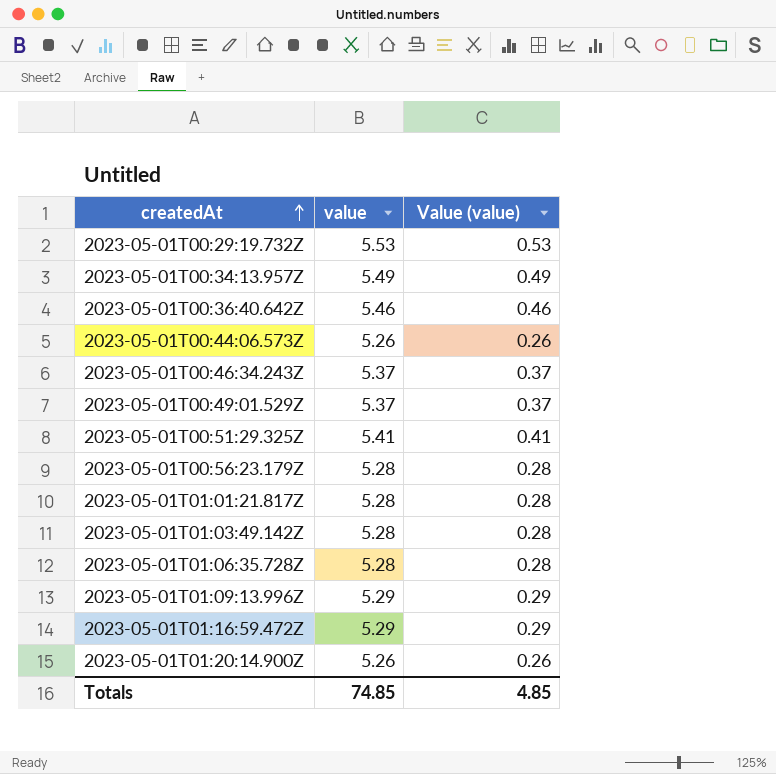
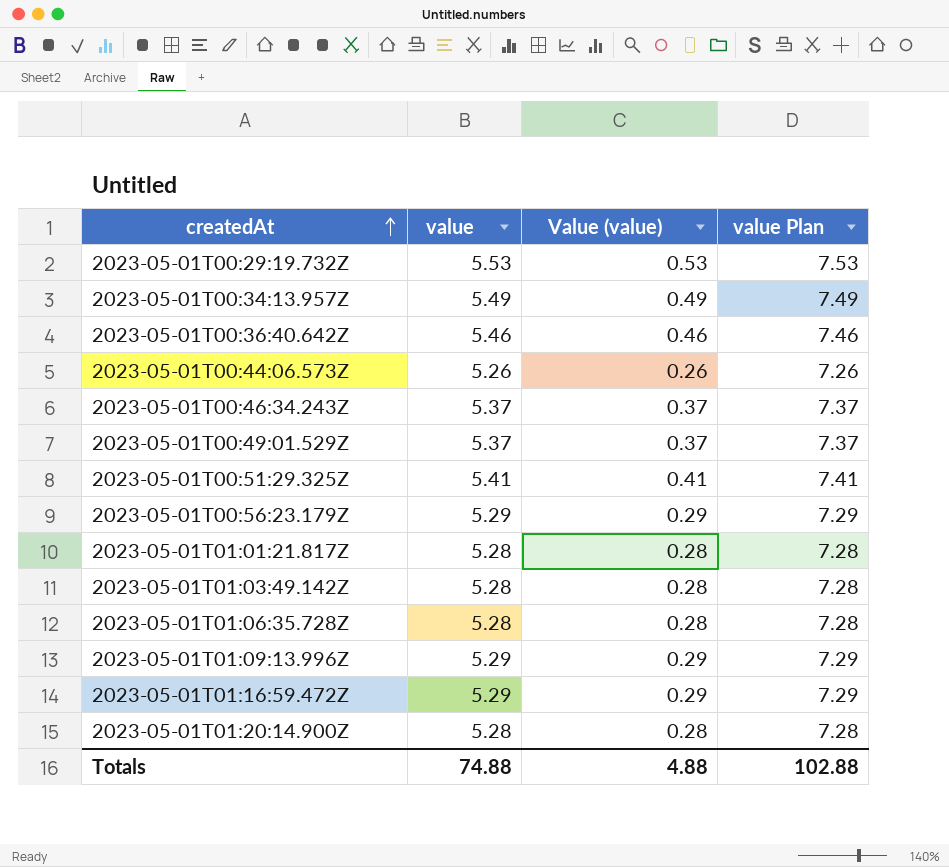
column value Plan | formula: none -> [value] + 2
2023-05-01T00:56:23.179Z | value: 5.28 -> 5.29
2023-05-01T00:56:23.179Z | Value (value): 0.28 -> 0.29
2023-05-01T01:20:14.900Z | value: 5.26 -> 5.28
2023-05-01T01:20:14.900Z | Value (value): 0.26 -> 0.28
Totals | value: 74.85 -> 74.88
Totals | Value (value): 4.85 -> 4.88

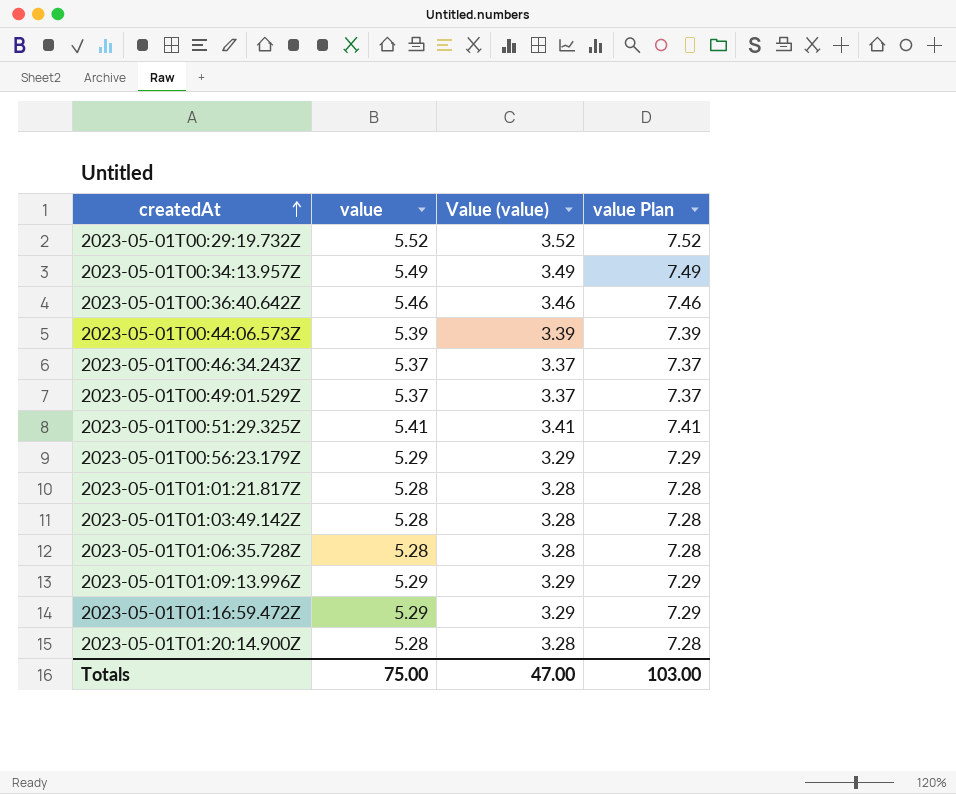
column Value (value) | formula: [value] - 5 -> [value] - 2
2023-05-01T00:29:19.732Z | value: 5.53 -> 5.52
2023-05-01T00:29:19.732Z | value Plan: 7.53 -> 7.52
2023-05-01T00:44:06.573Z | value: 5.26 -> 5.39
2023-05-01T00:44:06.573Z | value Plan: 7.26 -> 7.39
Totals | value: 74.88 -> 75.00
Totals | Value (value): 4.88 -> 47.00
Totals | value Plan: 102.88 -> 103.00

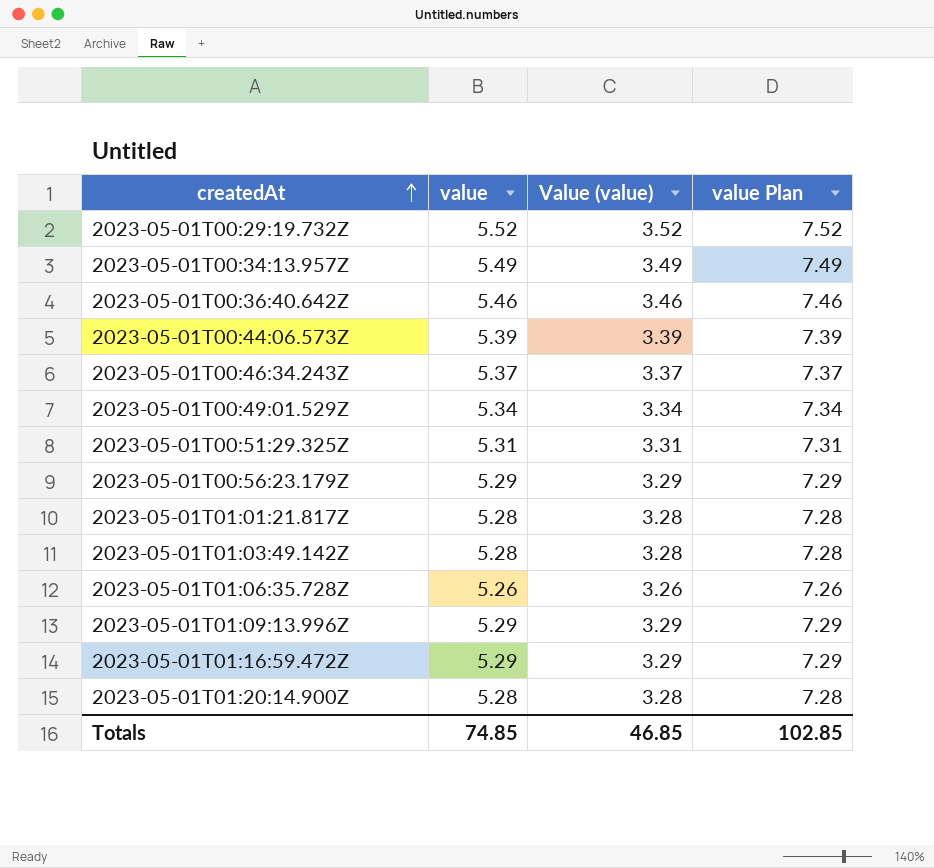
2023-05-01T00:49:01.529Z | value: 5.37 -> 5.34
2023-05-01T00:49:01.529Z | Value (value): 3.37 -> 3.34
2023-05-01T00:49:01.529Z | value Plan: 7.37 -> 7.34
2023-05-01T00:51:29.325Z | value: 5.41 -> 5.31
2023-05-01T00:51:29.325Z | Value (value): 3.41 -> 3.31
2023-05-01T00:51:29.325Z | value Plan: 7.41 -> 7.31
2023-05-01T01:06:35.728Z | value: 5.28 -> 5.26
2023-05-01T01:06:35.728Z | Value (value): 3.28 -> 3.26
2023-05-01T01:06:35.728Z | value Plan: 7.28 -> 7.26
Totals | value: 75.00 -> 74.85
Totals | Value (value): 47.00 -> 46.85
Totals | value Plan: 103.00 -> 102.85

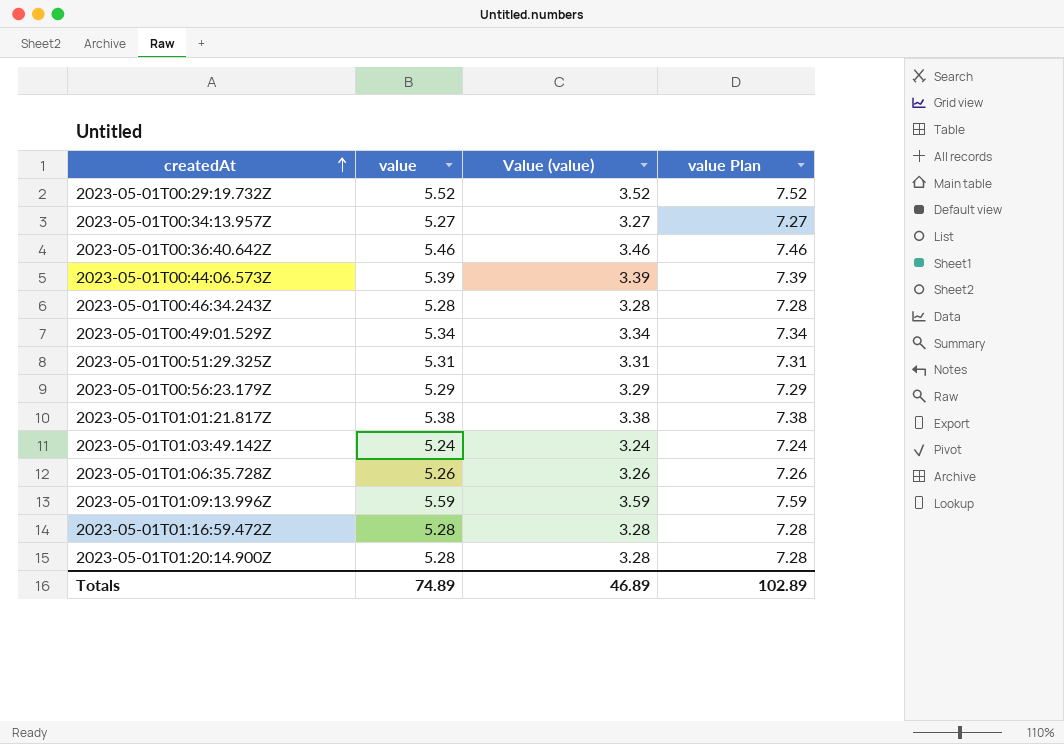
2023-05-01T00:34:13.957Z | value: 5.49 -> 5.27
2023-05-01T00:34:13.957Z | Value (value): 3.49 -> 3.27
2023-05-01T00:34:13.957Z | value Plan: 7.49 -> 7.27
2023-05-01T00:46:34.243Z | value: 5.37 -> 5.28
2023-05-01T00:46:34.243Z | Value (value): 3.37 -> 3.28
2023-05-01T00:46:34.243Z | value Plan: 7.37 -> 7.28
2023-05-01T01:01:21.817Z | value: 5.28 -> 5.38
2023-05-01T01:01:21.817Z | Value (value): 3.28 -> 3.38
2023-05-01T01:01:21.817Z | value Plan: 7.28 -> 7.38
2023-05-01T01:03:49.142Z | value: 5.28 -> 5.24
2023-05-01T01:03:49.142Z | Value (value): 3.28 -> 3.24
2023-05-01T01:03:49.142Z | value Plan: 7.28 -> 7.24
2023-05-01T01:09:13.996Z | value: 5.29 -> 5.59
2023-05-01T01:09:13.996Z | Value (value): 3.29 -> 3.59
2023-05-01T01:09:13.996Z | value Plan: 7.29 -> 7.59
2023-05-01T01:16:59.472Z | value: 5.29 -> 5.28
2023-05-01T01:16:59.472Z | Value (value): 3.29 -> 3.28
2023-05-01T01:16:59.472Z | value Plan: 7.29 -> 7.28
Totals | value: 74.85 -> 74.89
Totals | Value (value): 46.85 -> 46.89
Totals | value Plan: 102.85 -> 102.89

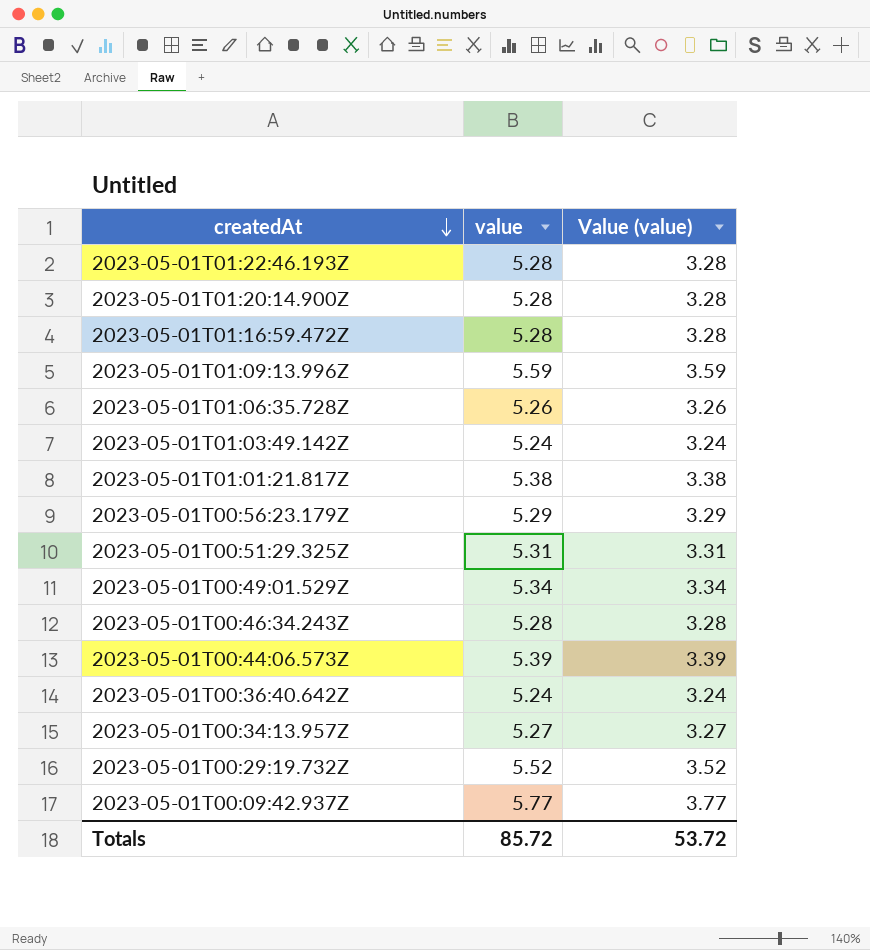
row order: createdAt ascending -> createdAt descending
column value Plan | formula: [value] + 2 -> none
row 2023-05-01T01:22:46.193Z: none -> 5.28 | 3.28
2023-05-01T00:36:40.642Z | value: 5.46 -> 5.24
2023-05-01T00:36:40.642Z | Value (value): 3.46 -> 3.24
row 2023-05-01T00:09:42.937Z: none -> 5.77 | 3.77
Totals | value: 74.89 -> 85.72
Totals | Value (value): 46.89 -> 53.72

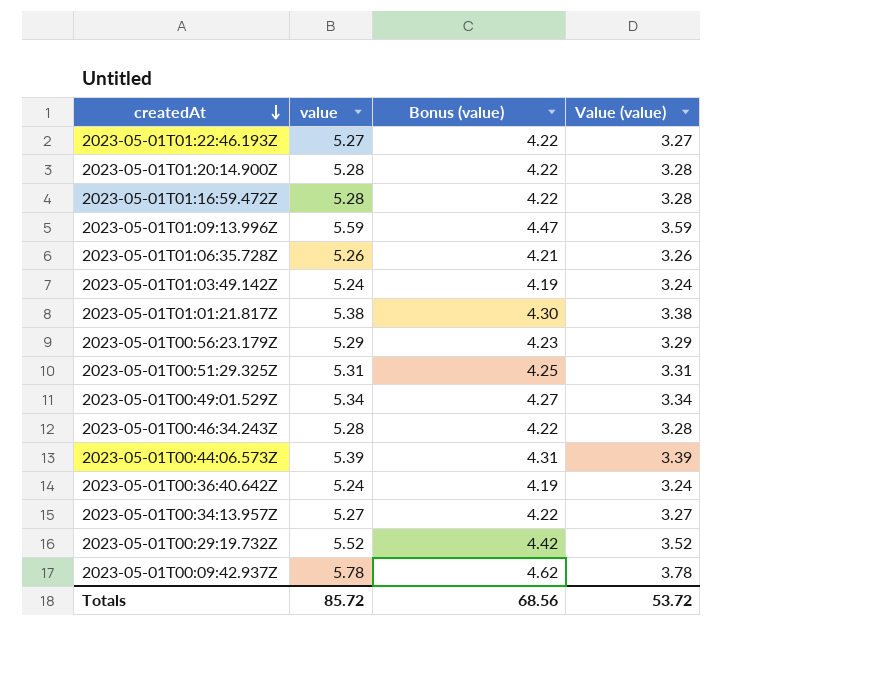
column Bonus (value) | formula: none -> [value] * 0.8
2023-05-01T01:22:46.193Z | value: 5.28 -> 5.27
2023-05-01T01:22:46.193Z | Value (value): 3.28 -> 3.27
2023-05-01T00:09:42.937Z | value: 5.77 -> 5.78
2023-05-01T00:09:42.937Z | Value (value): 3.77 -> 3.78

